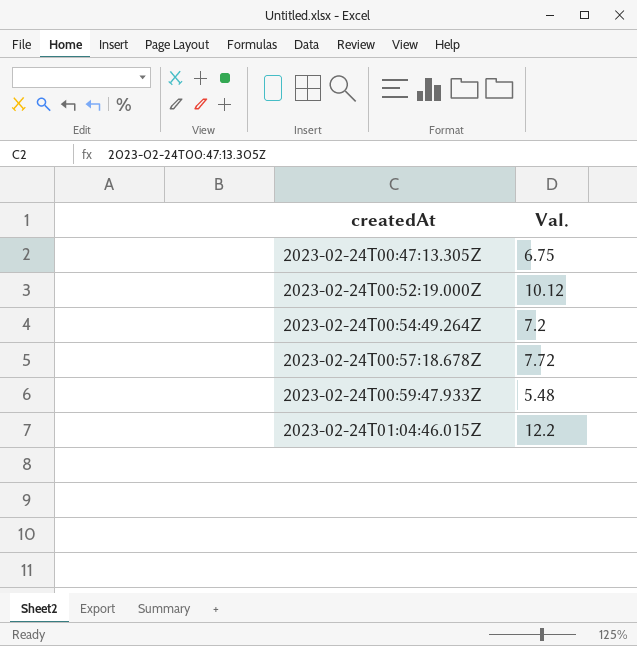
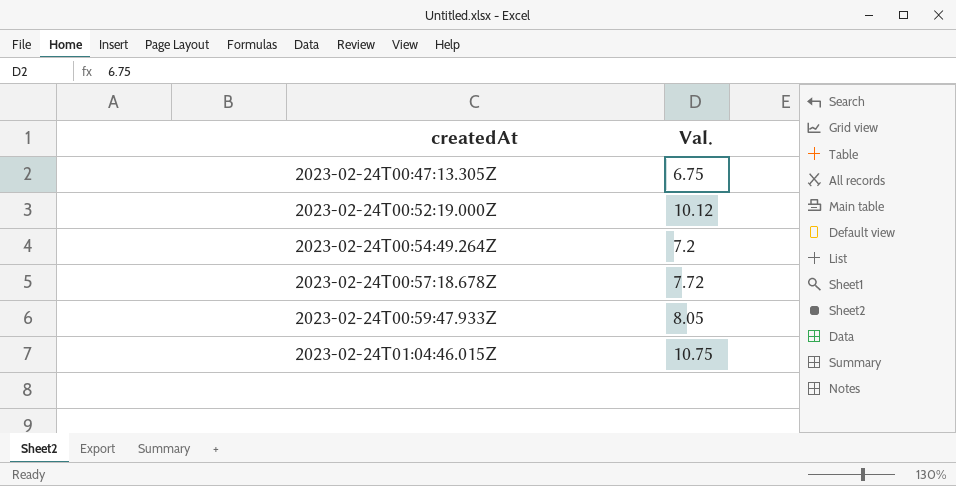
2023-02-24T00:59:47.933Z | Val.: 5.48 -> 8.05
2023-02-24T01:04:46.015Z | Val.: 12.2 -> 10.75

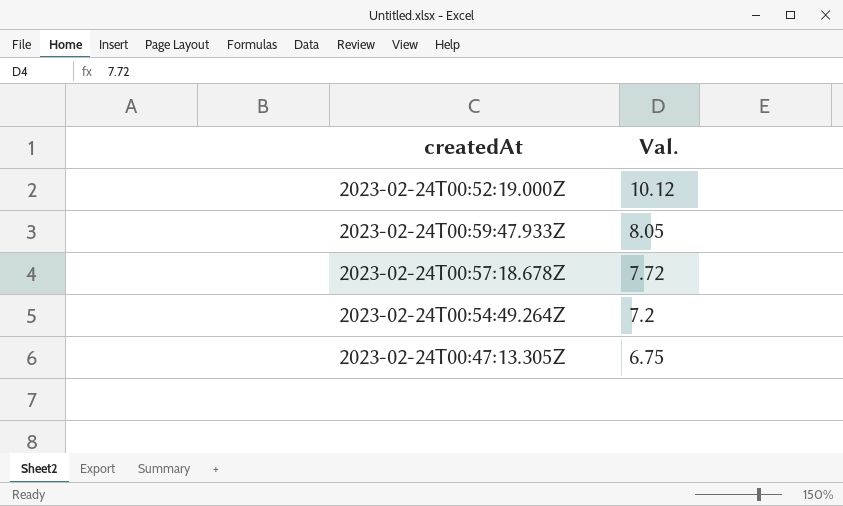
row order: createdAt ascending -> Val. descending
row 2023-02-24T01:04:46.015Z: 10.75 -> none

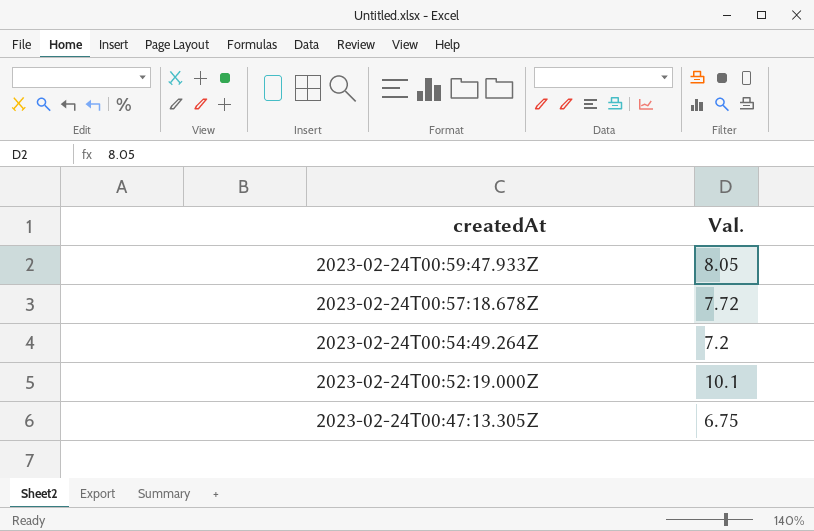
row order: Val. descending -> createdAt descending
2023-02-24T00:52:19.000Z | Val.: 10.12 -> 10.1

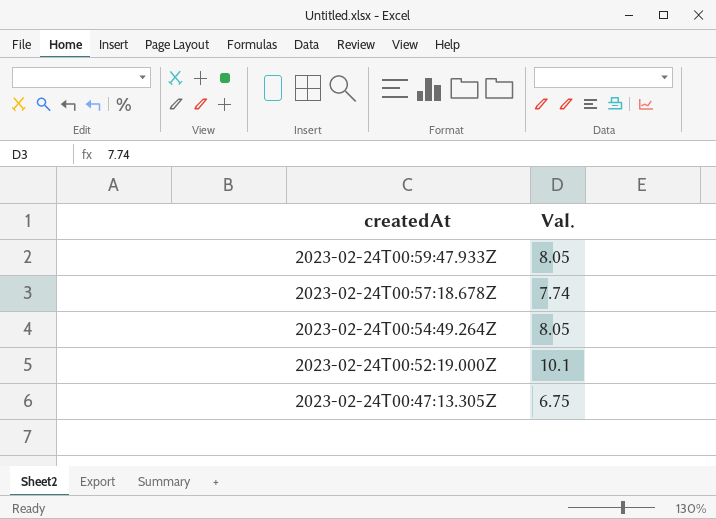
2023-02-24T00:57:18.678Z | Val.: 7.72 -> 7.74
2023-02-24T00:54:49.264Z | Val.: 7.2 -> 8.05

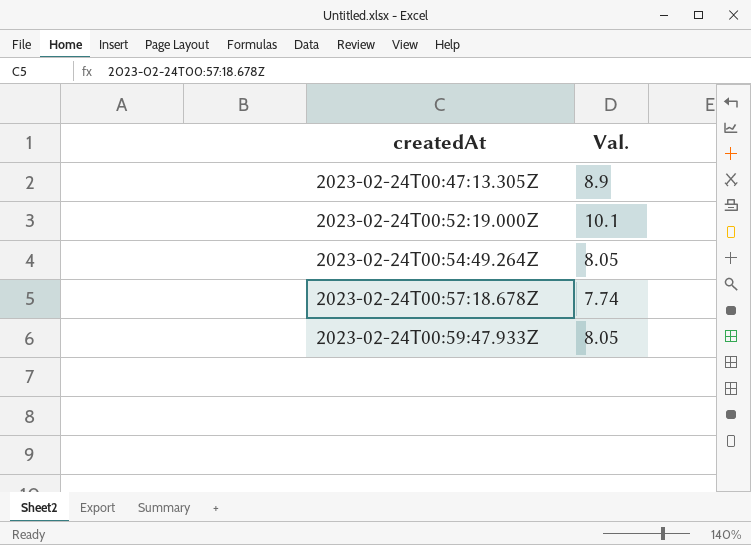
row order: createdAt descending -> createdAt ascending
2023-02-24T00:47:13.305Z | Val.: 6.75 -> 8.9

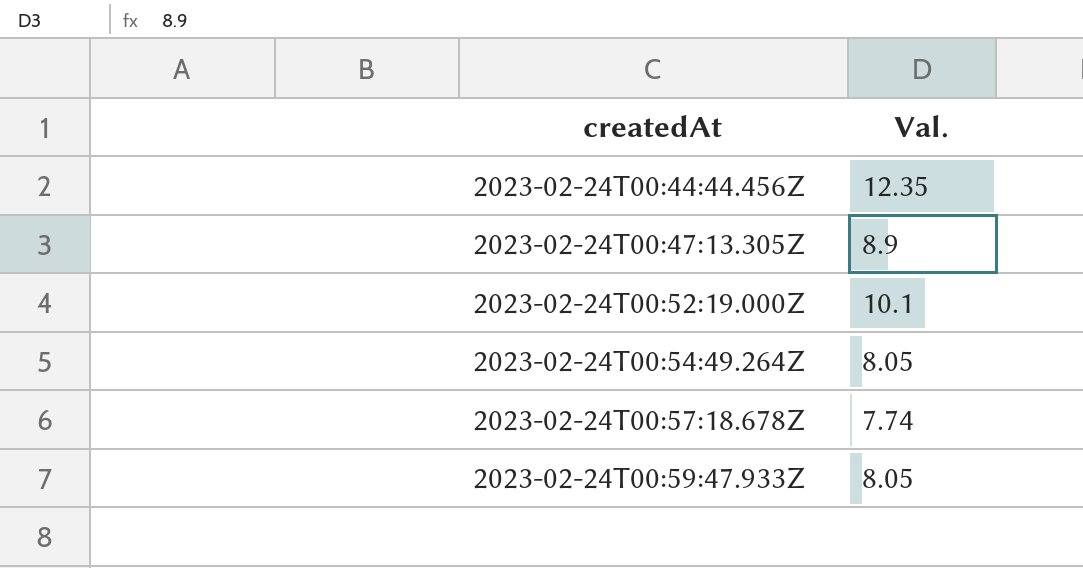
row 2023-02-24T00:44:44.456Z: none -> 12.35

